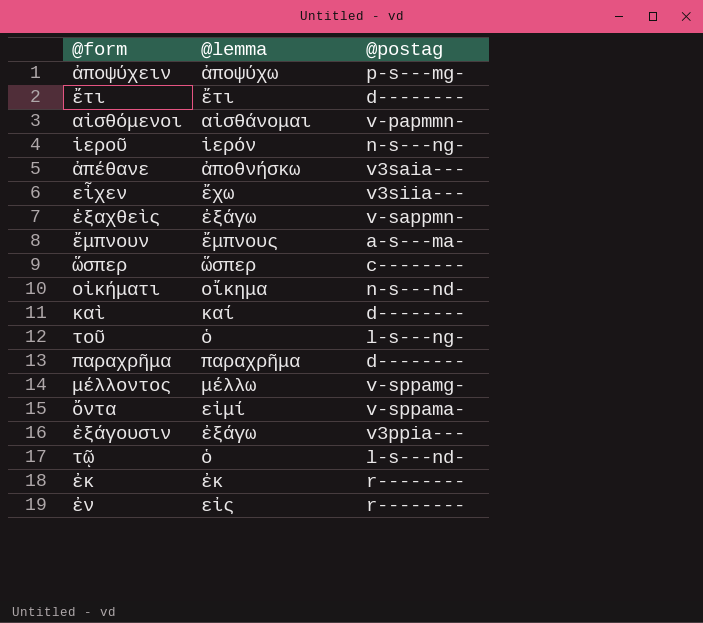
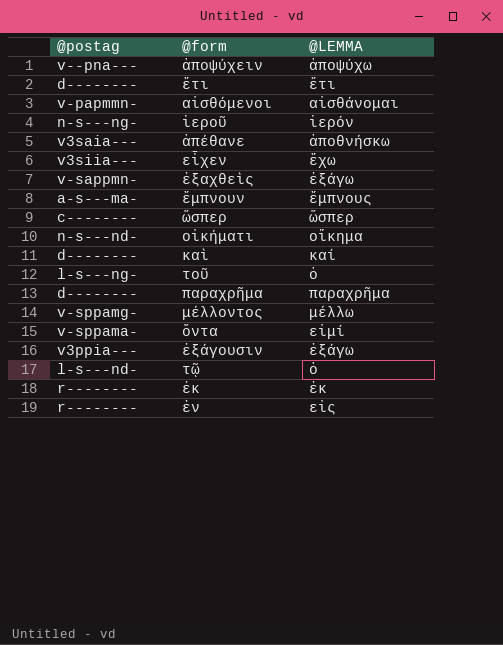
column @postag | position: 3 -> 1
column name: @lemma -> @LEMMA
ἀποψύχειν | @postag: p-s---mg- -> v--pna---

